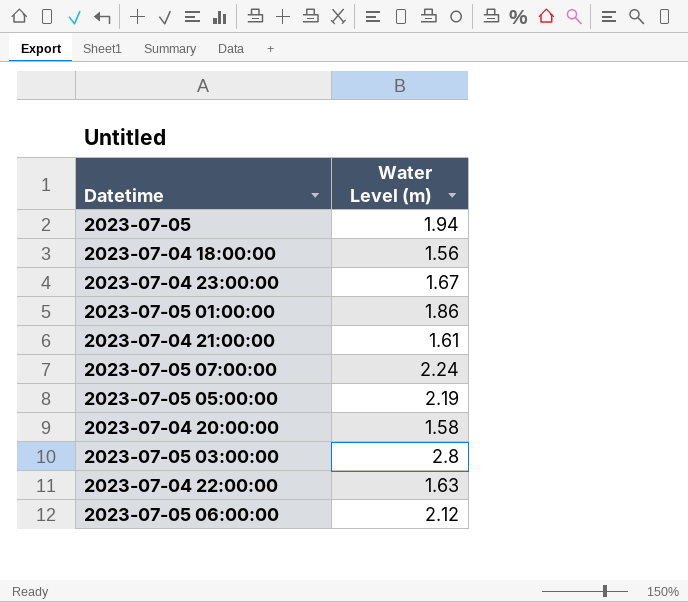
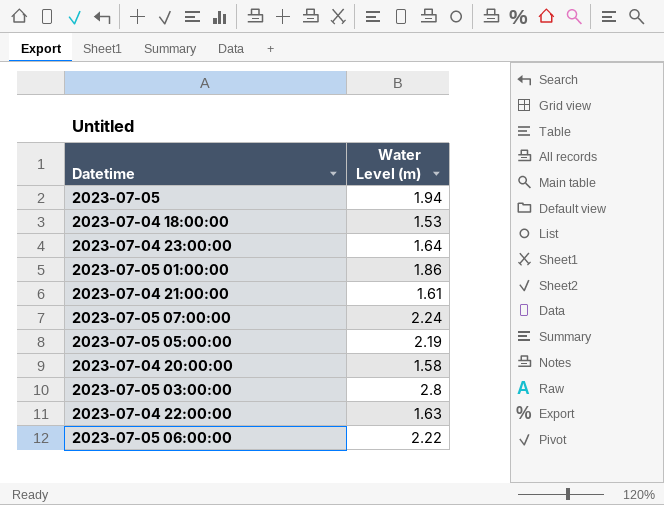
2023-07-04 18:00:00 | Water Level (m): 1.56 -> 1.53
2023-07-04 23:00:00 | Water Level (m): 1.67 -> 1.64
2023-07-05 06:00:00 | Water Level (m): 2.12 -> 2.22

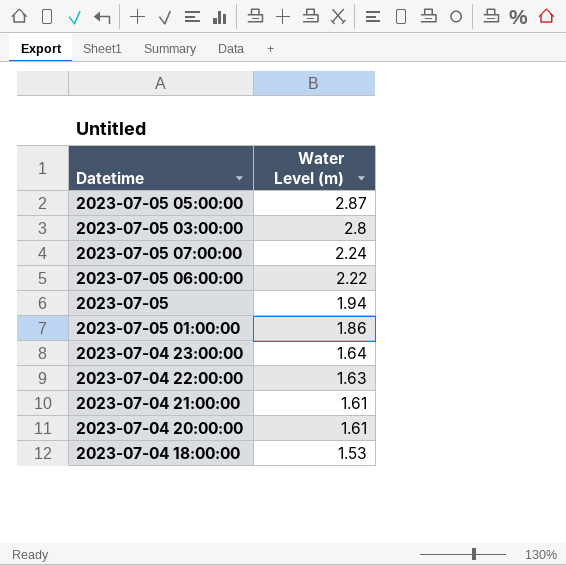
row order: none -> Water Level (m) descending
2023-07-05 05:00:00 | Water Level (m): 2.19 -> 2.87
2023-07-04 20:00:00 | Water Level (m): 1.58 -> 1.61

